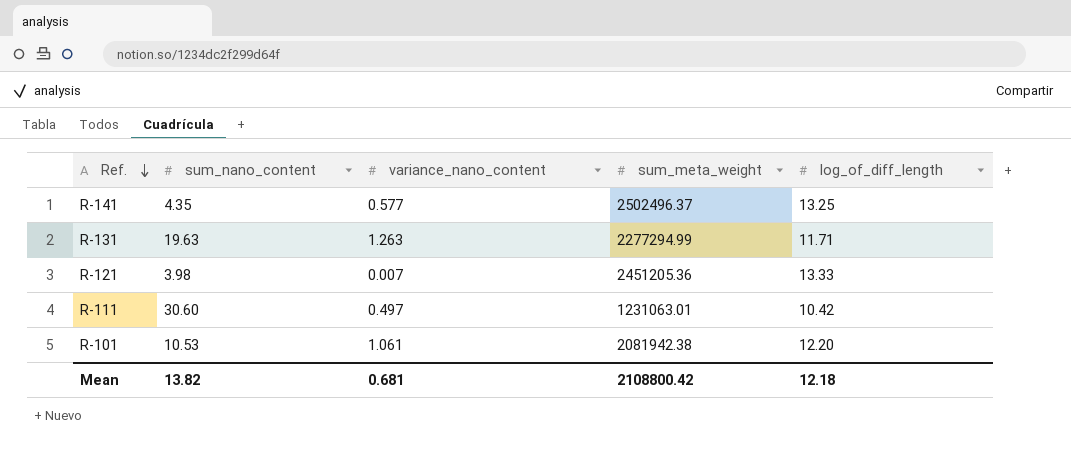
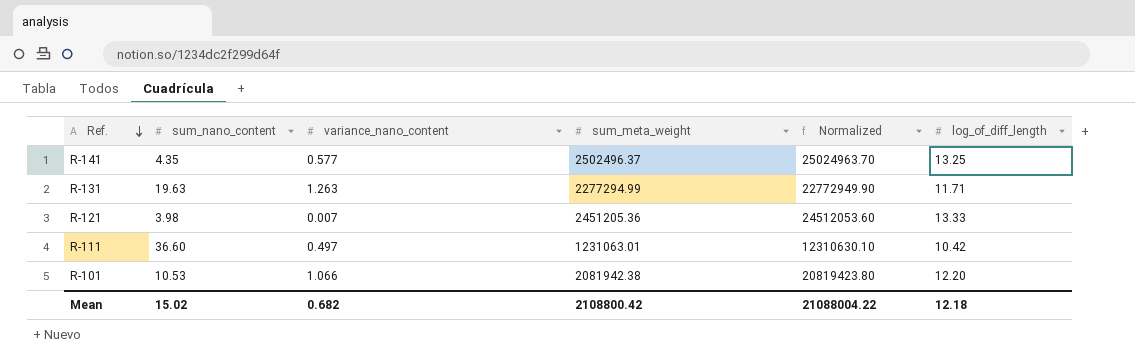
column Normalized | formula: none -> [sum_meta_weight] * 10
R-111 | sum_nano_content: 30.60 -> 36.60
R-101 | variance_nano_content: 1.061 -> 1.066
Mean | sum_nano_content: 13.82 -> 15.02
Mean | variance_nano_content: 0.681 -> 0.682

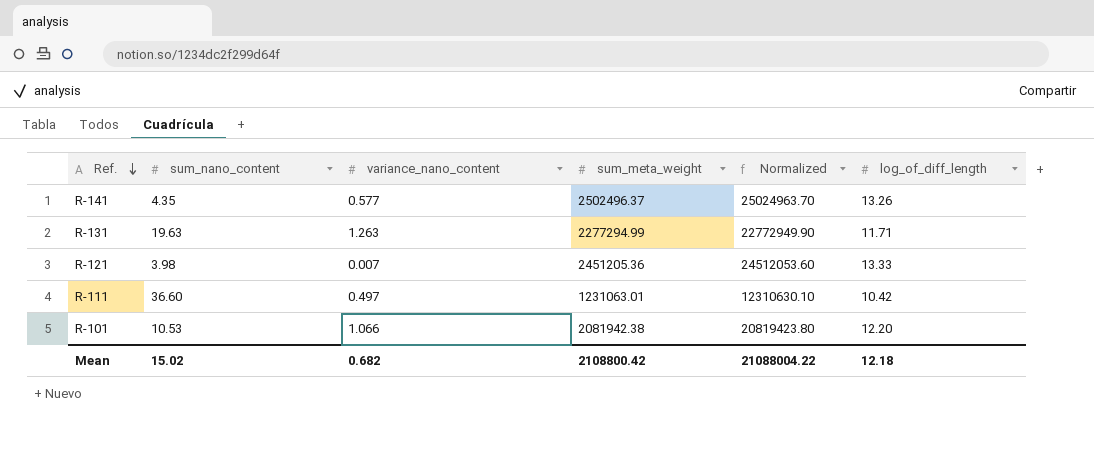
R-141 | log_of_diff_length: 13.25 -> 13.26

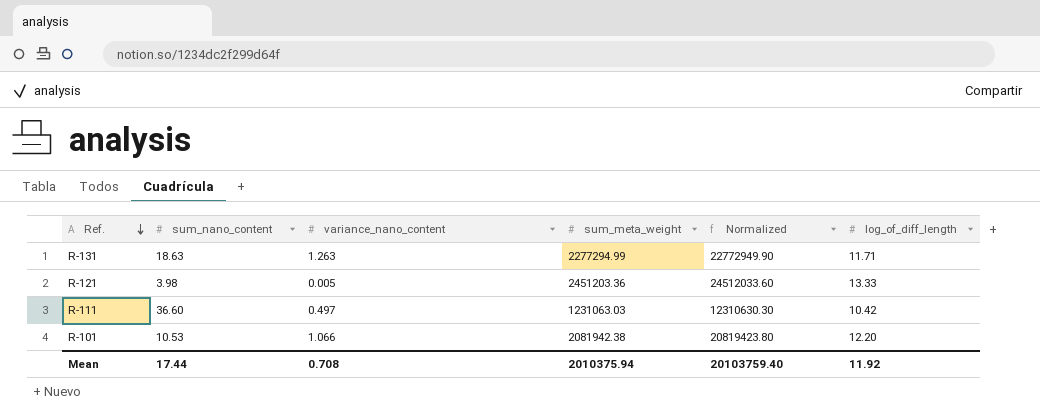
row R-141: 4.35 | 0.577 | 2502496.37 | 25024963.70 | 13.26 -> none
R-131 | sum_nano_content: 19.63 -> 18.63
R-121 | variance_nano_content: 0.007 -> 0.005
R-121 | sum_meta_weight: 2451205.36 -> 2451203.36
R-121 | Normalized: 24512053.60 -> 24512033.60
R-111 | sum_meta_weight: 1231063.01 -> 1231063.03
R-111 | Normalized: 12310630.10 -> 12310630.30
Mean | sum_nano_content: 15.02 -> 17.44
Mean | variance_nano_content: 0.682 -> 0.708
Mean | sum_meta_weight: 2108800.42 -> 2010375.94
Mean | Normalized: 21088004.22 -> 20103759.40
Mean | log_of_diff_length: 12.18 -> 11.92

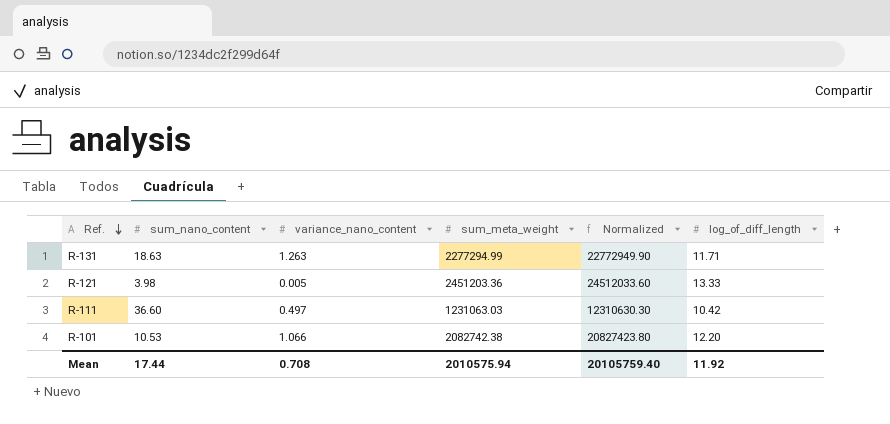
R-101 | sum_meta_weight: 2081942.38 -> 2082742.38
R-101 | Normalized: 20819423.80 -> 20827423.80
Mean | sum_meta_weight: 2010375.94 -> 2010575.94
Mean | Normalized: 20103759.40 -> 20105759.40

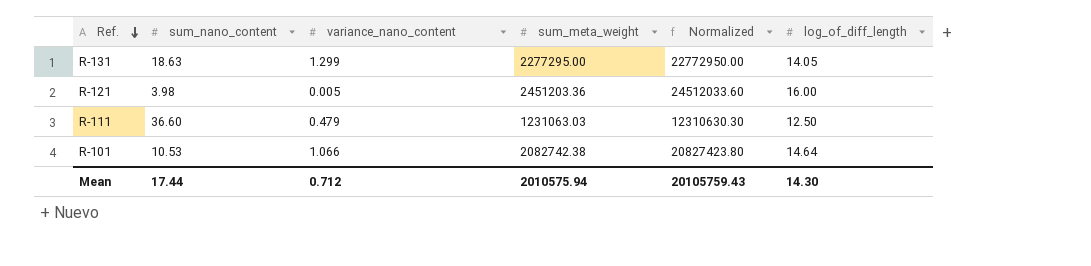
R-131 | variance_nano_content: 1.263 -> 1.299
R-131 | sum_meta_weight: 2277294.99 -> 2277295.00
R-131 | Normalized: 22772949.90 -> 22772950.00
R-131 | log_of_diff_length: 11.71 -> 14.05
R-121 | log_of_diff_length: 13.33 -> 16.00
R-111 | variance_nano_content: 0.497 -> 0.479
R-111 | log_of_diff_length: 10.42 -> 12.50
R-101 | log_of_diff_length: 12.20 -> 14.64
Mean | variance_nano_content: 0.708 -> 0.712
Mean | Normalized: 20105759.40 -> 20105759.43
Mean | log_of_diff_length: 11.92 -> 14.30

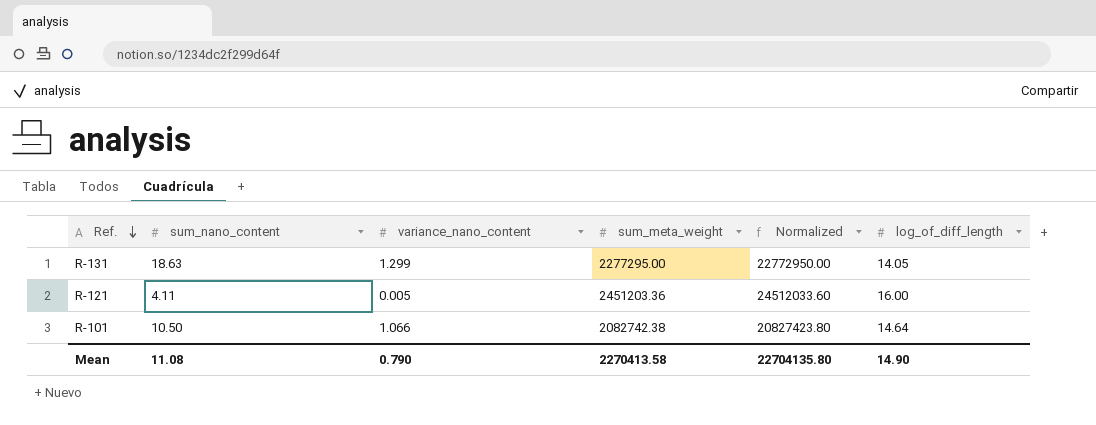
row R-111: 36.60 | 0.479 | 1231063.03 | 12310630.30 | 12.50 -> none
R-121 | sum_nano_content: 3.98 -> 4.11
R-101 | sum_nano_content: 10.53 -> 10.50
Mean | sum_nano_content: 17.44 -> 11.08
Mean | variance_nano_content: 0.712 -> 0.790
Mean | sum_meta_weight: 2010575.94 -> 2270413.58
Mean | Normalized: 20105759.43 -> 22704135.80
Mean | log_of_diff_length: 14.30 -> 14.90

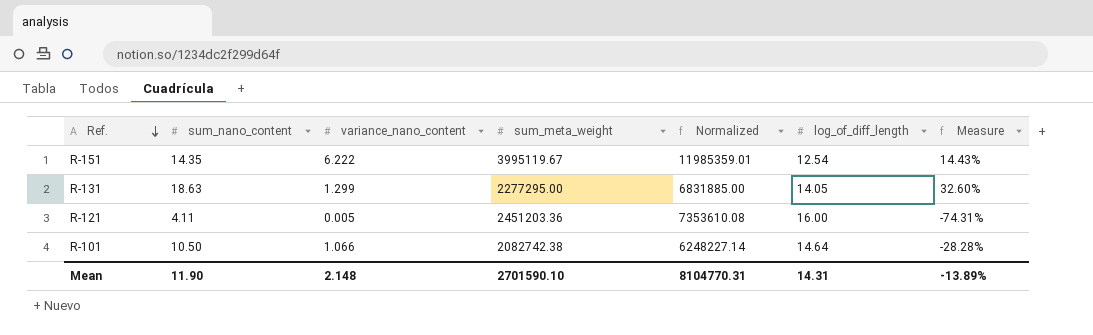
column Normalized | formula: [sum_meta_weight] * 10 -> [sum_meta_weight] * 3
column Measure | formula: none -> ([sum_nano_content] - [log_of_diff_length]) / [log_of_diff_length]
row R-151: none -> 14.35 | 6.222 | 3995119.67 | 11985359.01 | 12.54 | 14.43%
Mean | sum_nano_content: 11.08 -> 11.90
Mean | variance_nano_content: 0.790 -> 2.148
Mean | sum_meta_weight: 2270413.58 -> 2701590.10
Mean | Normalized: 22704135.80 -> 8104770.31
Mean | log_of_diff_length: 14.90 -> 14.31

